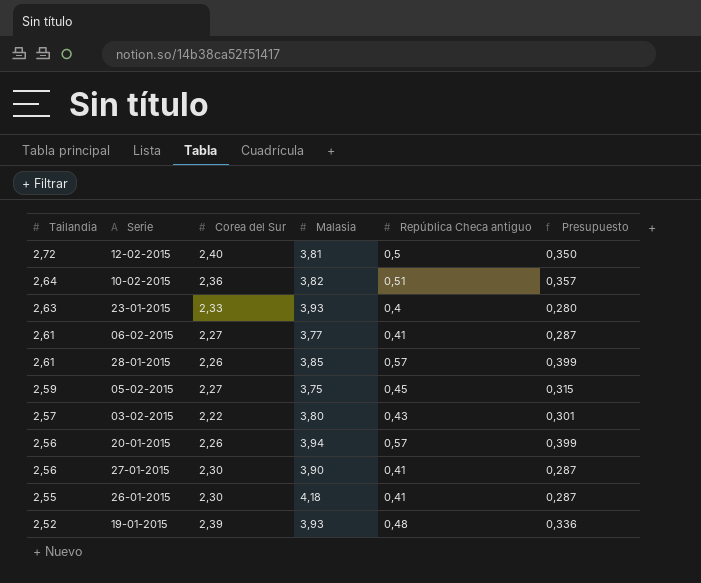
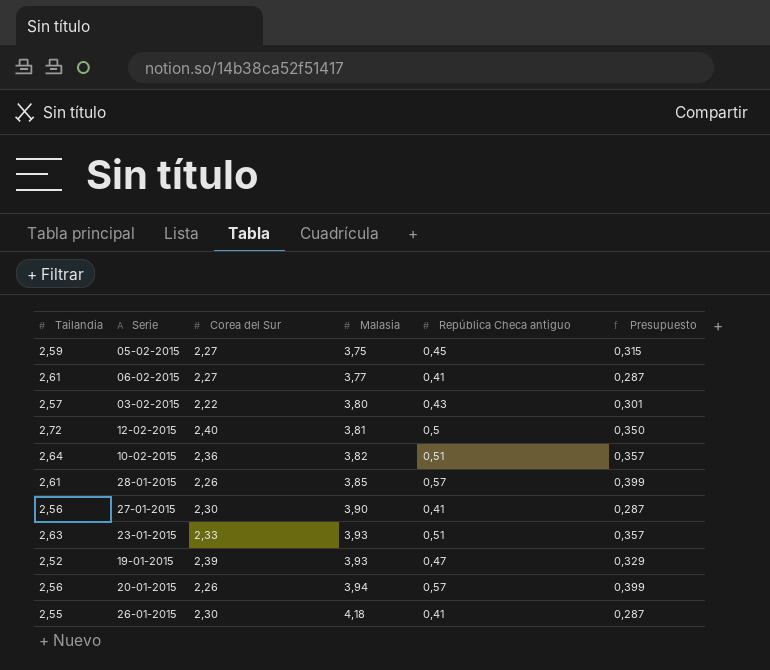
row order: Tailandia descending -> Malasia ascending
23-01-2015 | República Checa antiguo: 0,4 -> 0,51
23-01-2015 | Presupuesto: 0,280 -> 0,357
19-01-2015 | República Checa antiguo: 0,48 -> 0,47
19-01-2015 | Presupuesto: 0,336 -> 0,329

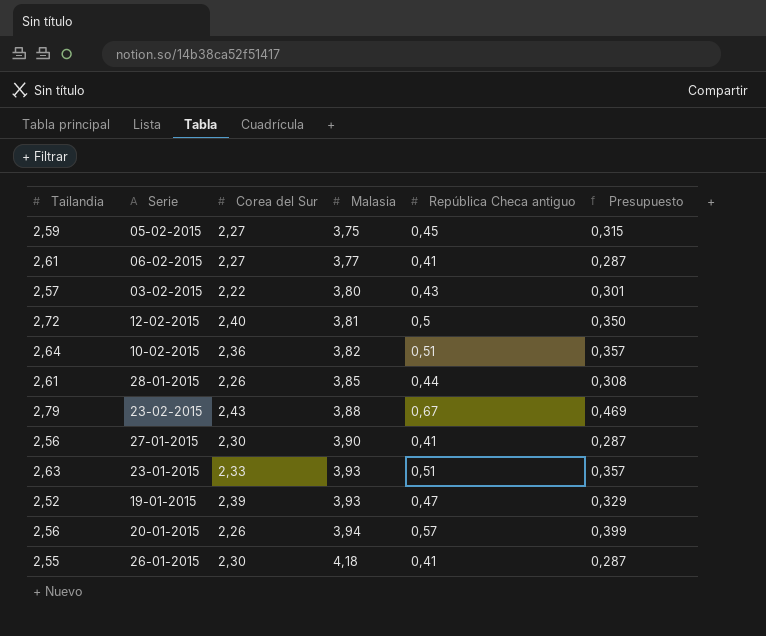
28-01-2015 | República Checa antiguo: 0,57 -> 0,44
28-01-2015 | Presupuesto: 0,399 -> 0,308
row 23-02-2015: none -> 2,79 | 2,43 | 3,88 | 0,67 | 0,469

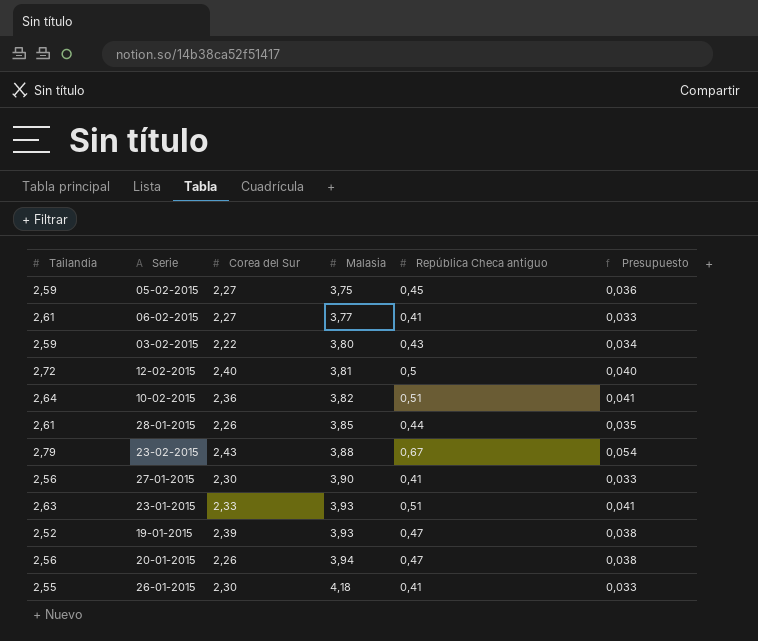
column Presupuesto | formula: [República Checa antiguo] * 0,7 -> [República Checa antiguo] * 0,08
03-02-2015 | Tailandia: 2,57 -> 2,59
20-01-2015 | República Checa antiguo: 0,57 -> 0,47

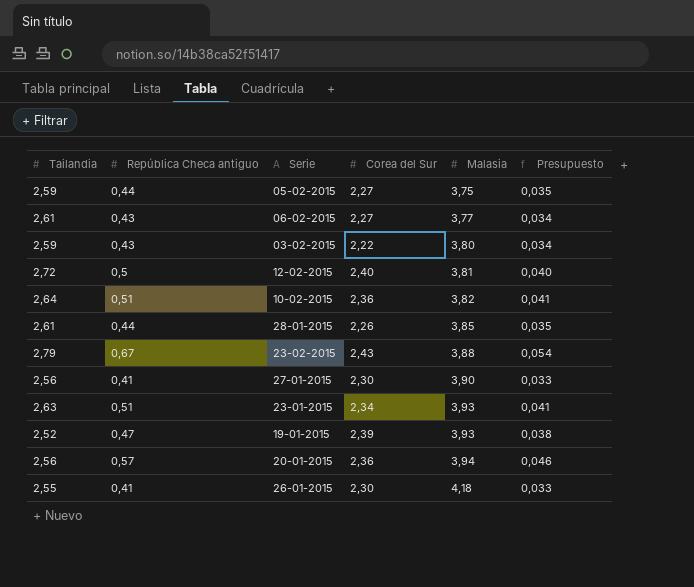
column República Checa antiguo | position: 5 -> 2
05-02-2015 | República Checa antiguo: 0,45 -> 0,44
05-02-2015 | Presupuesto: 0,036 -> 0,035
06-02-2015 | República Checa antiguo: 0,41 -> 0,43
06-02-2015 | Presupuesto: 0,033 -> 0,034
23-01-2015 | Corea del Sur: 2,33 -> 2,34
20-01-2015 | República Checa antiguo: 0,47 -> 0,57
20-01-2015 | Corea del Sur: 2,26 -> 2,36
20-01-2015 | Presupuesto: 0,038 -> 0,046

